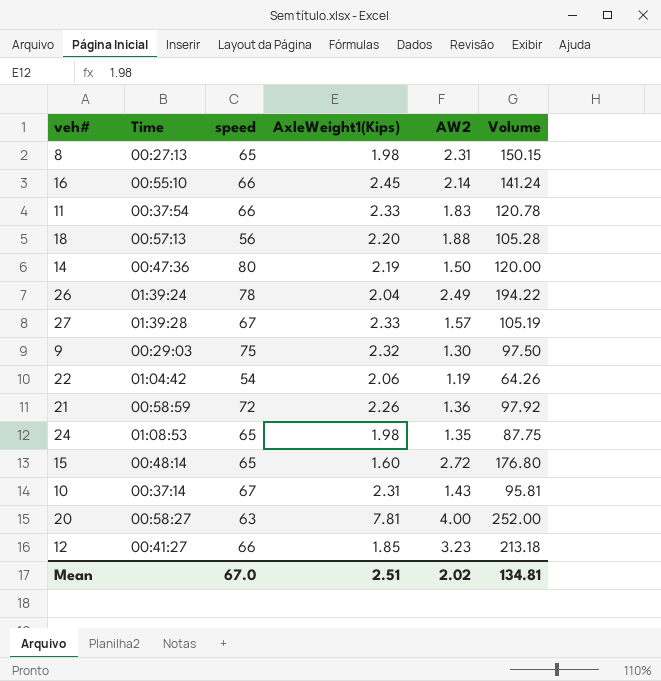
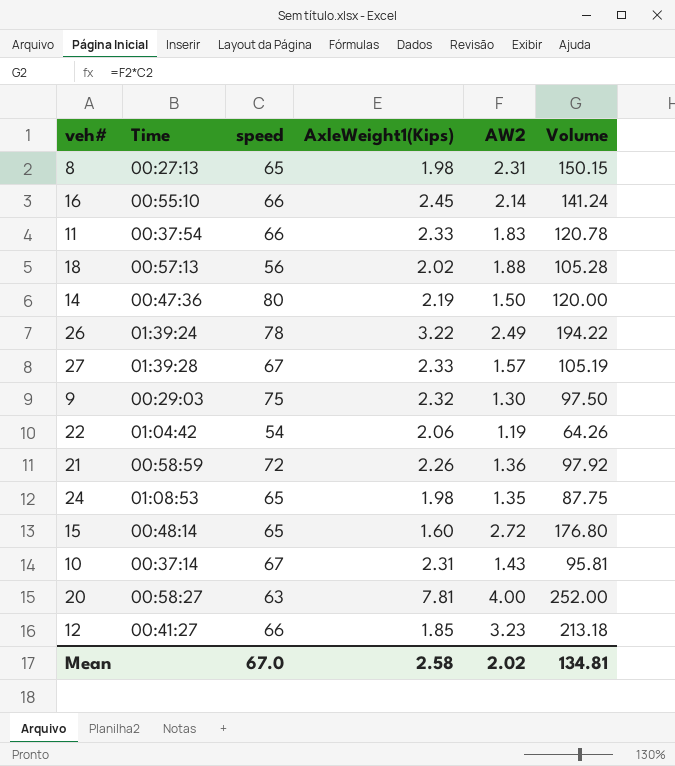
18 | AxleWeight1(Kips): 2.20 -> 2.02
26 | AxleWeight1(Kips): 2.04 -> 3.22
Mean | AxleWeight1(Kips): 2.51 -> 2.58

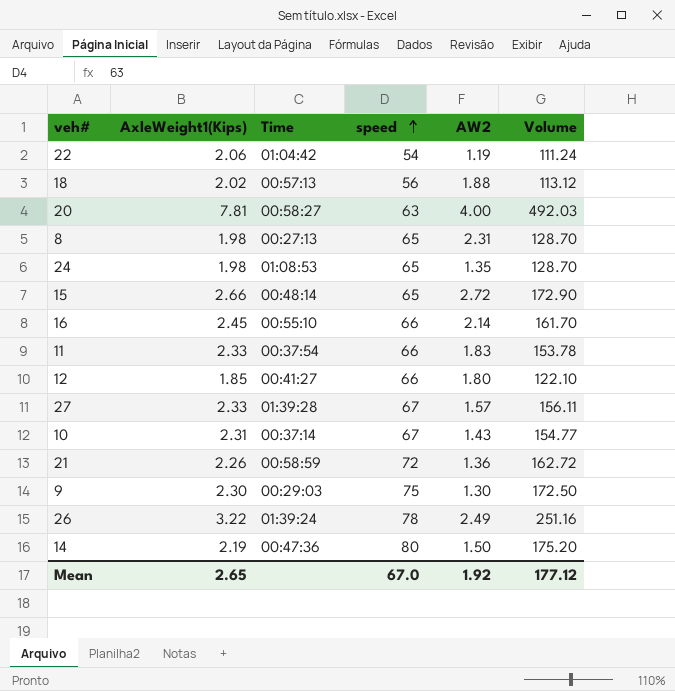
row order: none -> speed ascending
column AxleWeight1(Kips) | position: 4 -> 2
column Volume | formula: [speed] * [AW2] -> [AxleWeight1(Kips)] * [speed]
15 | AxleWeight1(Kips): 1.60 -> 2.66
12 | AW2: 3.23 -> 1.80
9 | AxleWeight1(Kips): 2.32 -> 2.30
Mean | AxleWeight1(Kips): 2.58 -> 2.65
Mean | AW2: 2.02 -> 1.92
Mean | Volume: 134.81 -> 177.12

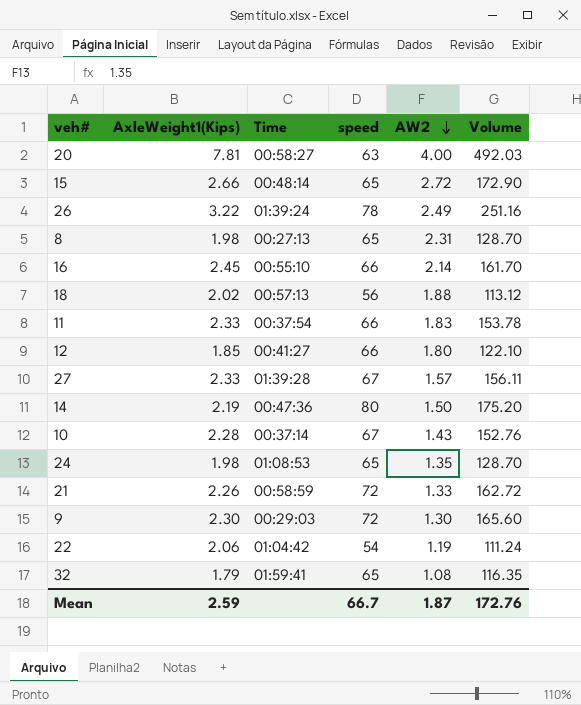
row order: speed ascending -> AW2 descending
10 | AxleWeight1(Kips): 2.31 -> 2.28
10 | Volume: 154.77 -> 152.76
21 | AW2: 1.36 -> 1.33
9 | speed: 75 -> 72
9 | Volume: 172.50 -> 165.60
row 32: none -> 1.79 | 01:59:41 | 65 | 1.08 | 116.35
Mean | AxleWeight1(Kips): 2.65 -> 2.59
Mean | speed: 67.0 -> 66.7
Mean | AW2: 1.92 -> 1.87
Mean | Volume: 177.12 -> 172.76

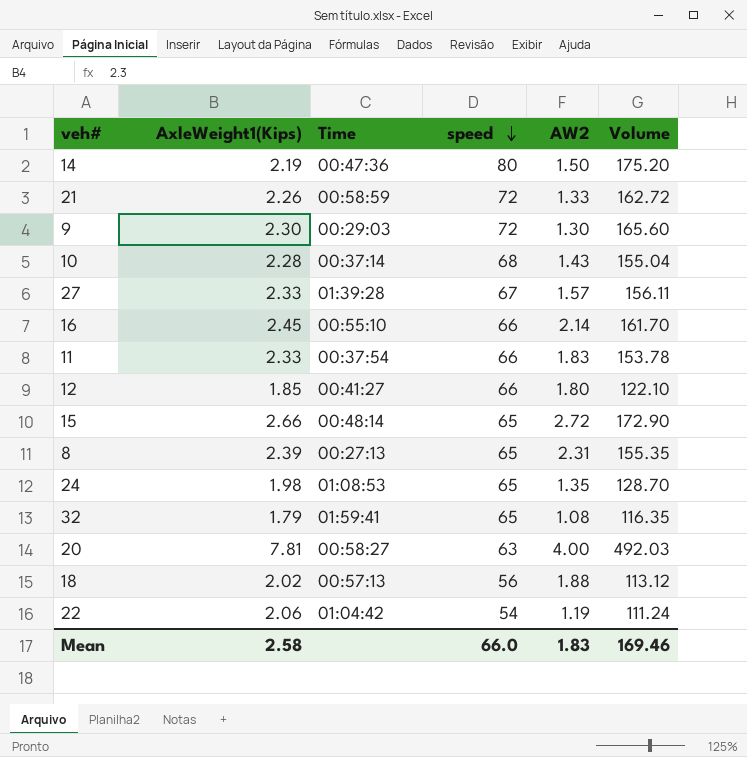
row order: AW2 descending -> speed descending
row 26: 3.22 | 01:39:24 | 78 | 2.49 | 251.16 -> none
10 | speed: 67 -> 68
10 | Volume: 152.76 -> 155.04
8 | AxleWeight1(Kips): 1.98 -> 2.39
8 | Volume: 128.70 -> 155.35
Mean | AxleWeight1(Kips): 2.59 -> 2.58
Mean | speed: 66.7 -> 66.0
Mean | AW2: 1.87 -> 1.83
Mean | Volume: 172.76 -> 169.46

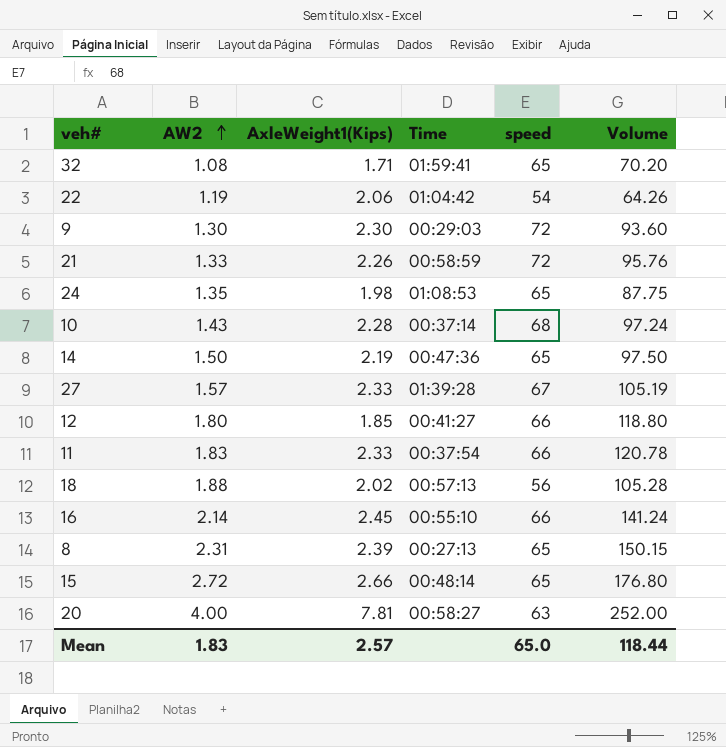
row order: speed descending -> AW2 ascending
column AW2 | position: 5 -> 2
column Volume | formula: [AxleWeight1(Kips)] * [speed] -> [AW2] * [speed]
32 | AxleWeight1(Kips): 1.79 -> 1.71
14 | speed: 80 -> 65
Mean | AxleWeight1(Kips): 2.58 -> 2.57
Mean | speed: 66.0 -> 65.0
Mean | Volume: 169.46 -> 118.44

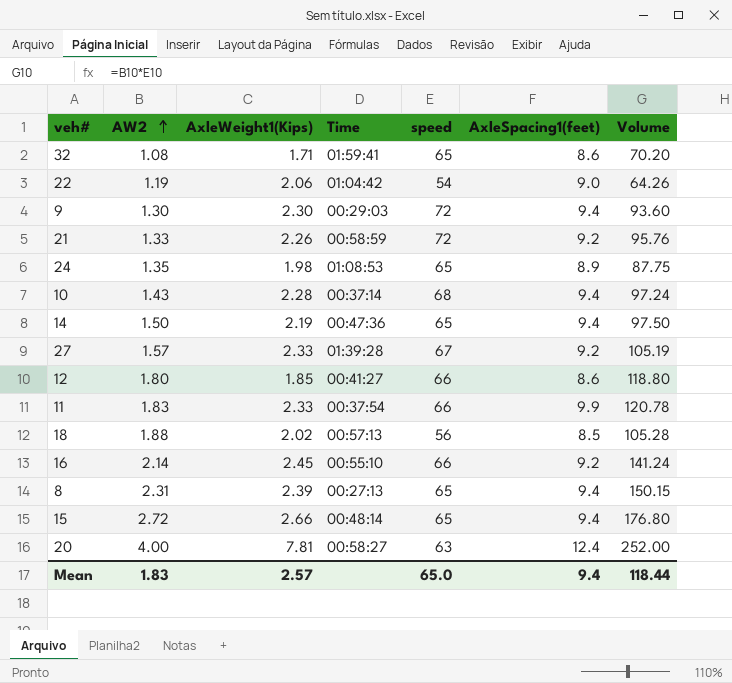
column AxleSpacing1(feet) | position: none -> 6

